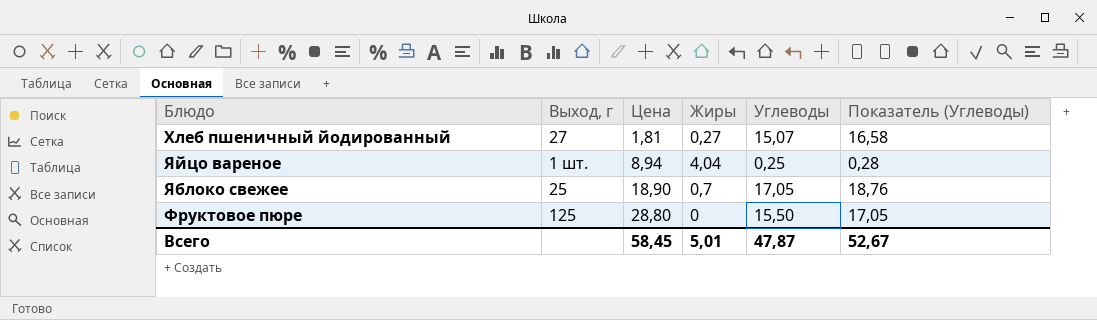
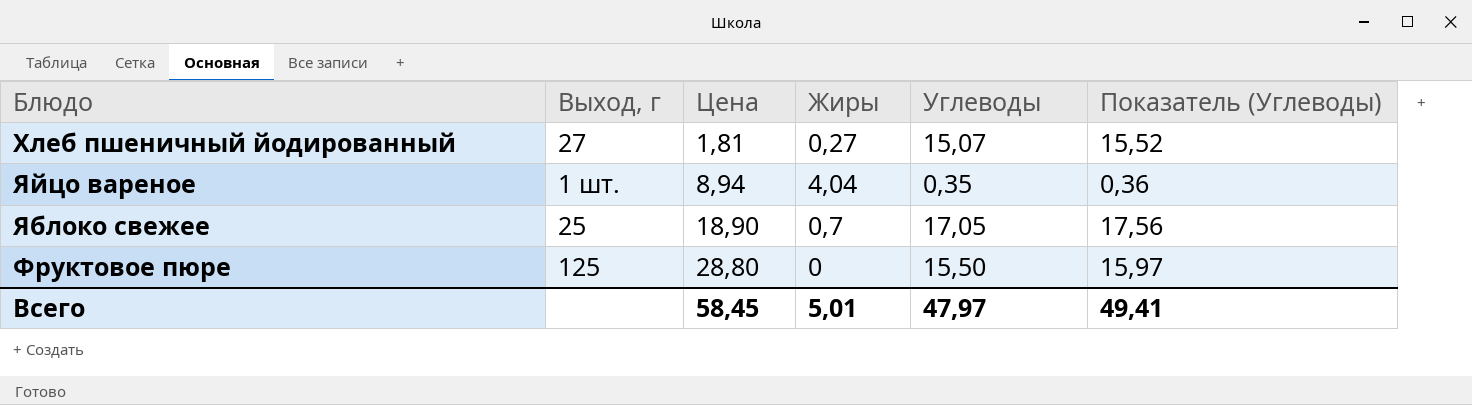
column Показатель (Углеводы) | formula: [Углеводы] * 1,1 -> [Углеводы] * 1,03
Яйцо вареное | Углеводы: 0,25 -> 0,35
Всего | Углеводы: 47,87 -> 47,97
Всего | Показатель (Углеводы): 52,67 -> 49,41

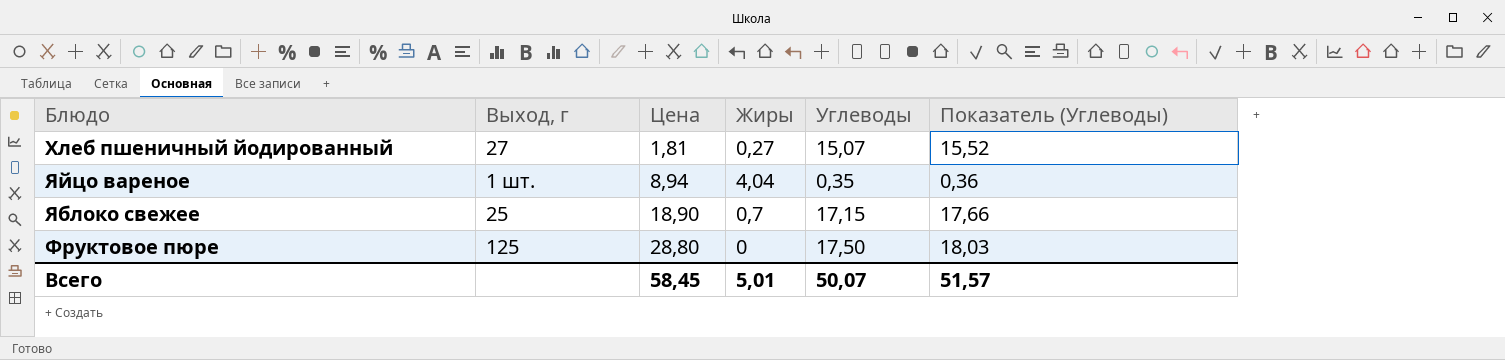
Яблоко свежее | Углеводы: 17,05 -> 17,15
Яблоко свежее | Показатель (Углеводы): 17,56 -> 17,66
Фруктовое пюре | Углеводы: 15,50 -> 17,50
Фруктовое пюре | Показатель (Углеводы): 15,97 -> 18,03
Всего | Углеводы: 47,97 -> 50,07
Всего | Показатель (Углеводы): 49,41 -> 51,57

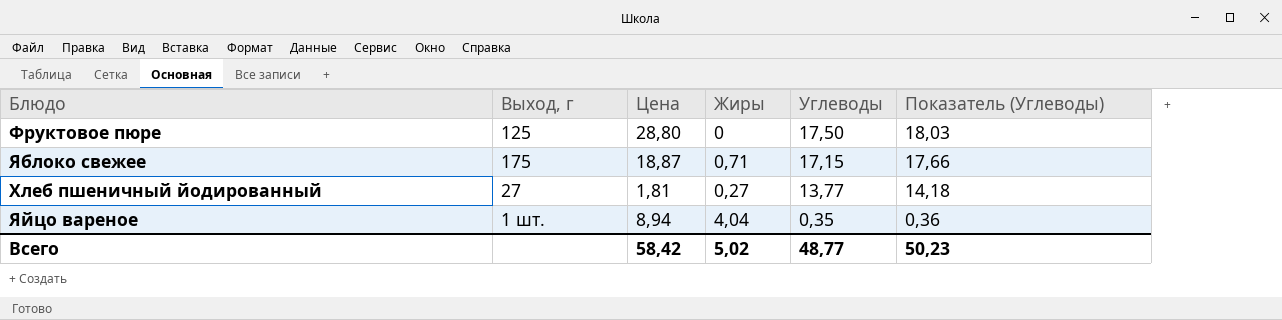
row order: Цена ascending -> Углеводы descending
Яблоко свежее | Выход, г: 25 -> 175
Яблоко свежее | Цена: 18,90 -> 18,87
Яблоко свежее | Жиры: 0,7 -> 0,71
Хлеб пшеничный йодированный | Углеводы: 15,07 -> 13,77
Хлеб пшеничный йодированный | Показатель (Углеводы): 15,52 -> 14,18
Всего | Цена: 58,45 -> 58,42
Всего | Жиры: 5,01 -> 5,02
Всего | Углеводы: 50,07 -> 48,77
Всего | Показатель (Углеводы): 51,57 -> 50,23

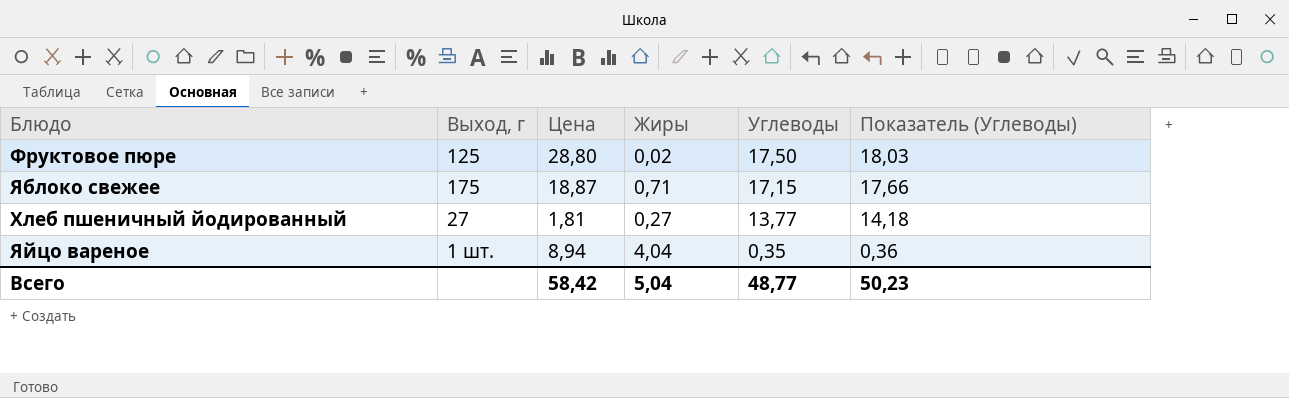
Фруктовое пюре | Жиры: 0 -> 0,02
Всего | Жиры: 5,02 -> 5,04

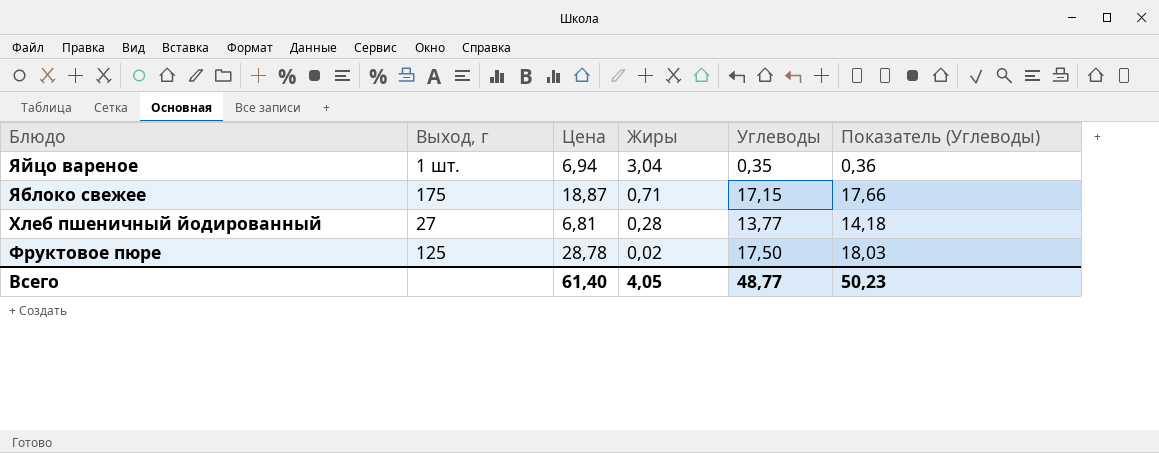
row order: Углеводы descending -> Блюдо descending
Яйцо вареное | Цена: 8,94 -> 6,94
Яйцо вареное | Жиры: 4,04 -> 3,04
Хлеб пшеничный йодированный | Цена: 1,81 -> 6,81
Хлеб пшеничный йодированный | Жиры: 0,27 -> 0,28
Фруктовое пюре | Цена: 28,80 -> 28,78
Всего | Цена: 58,42 -> 61,40
Всего | Жиры: 5,04 -> 4,05

